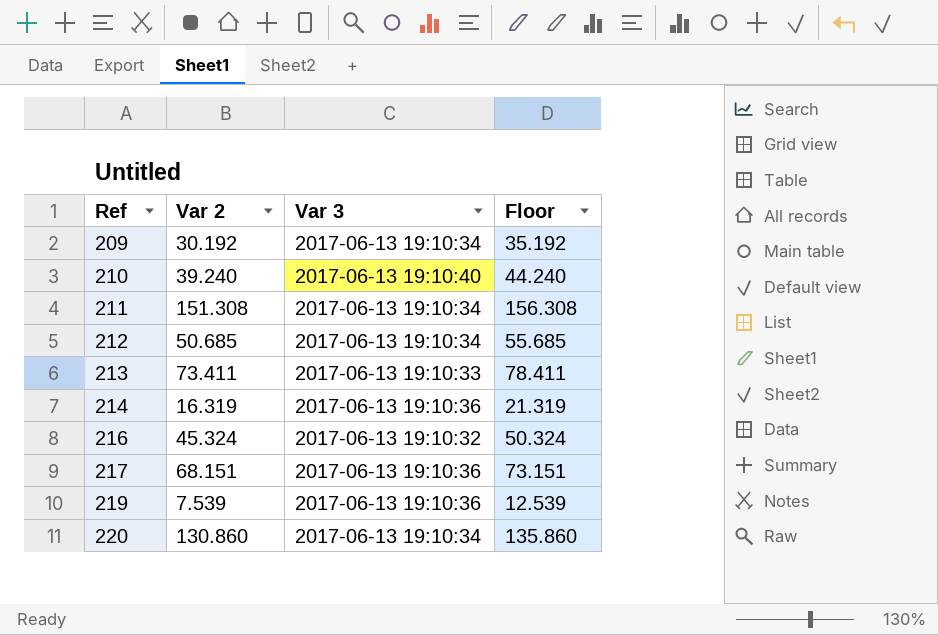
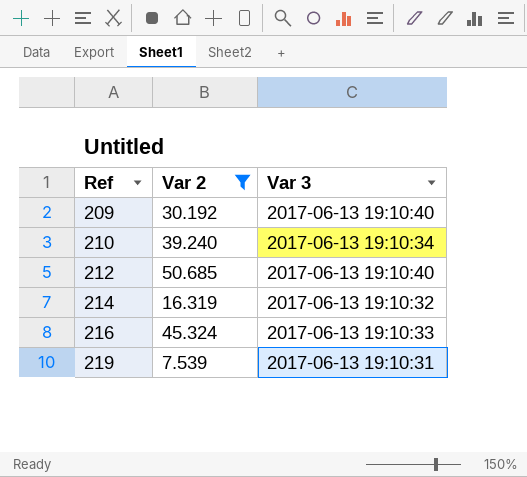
filter: none -> Var 2 <= 50.685
column Floor | formula: [Var 2] + 5 -> none
209 | Var 3: 2017-06-13 19:10:34 -> 2017-06-13 19:10:40
210 | Var 3: 2017-06-13 19:10:40 -> 2017-06-13 19:10:34
212 | Var 3: 2017-06-13 19:10:34 -> 2017-06-13 19:10:40
214 | Var 3: 2017-06-13 19:10:36 -> 2017-06-13 19:10:32
216 | Var 3: 2017-06-13 19:10:32 -> 2017-06-13 19:10:33
219 | Var 3: 2017-06-13 19:10:36 -> 2017-06-13 19:10:31

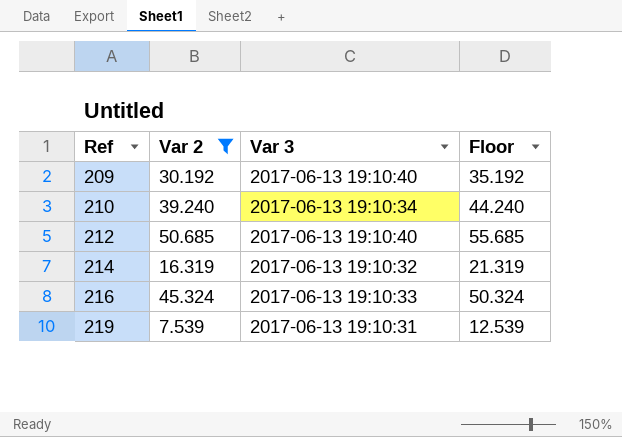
column Floor | formula: none -> [Var 2] + 5

